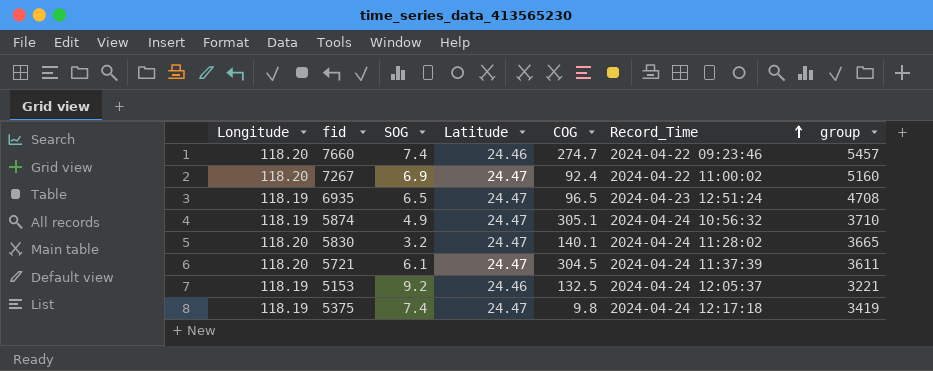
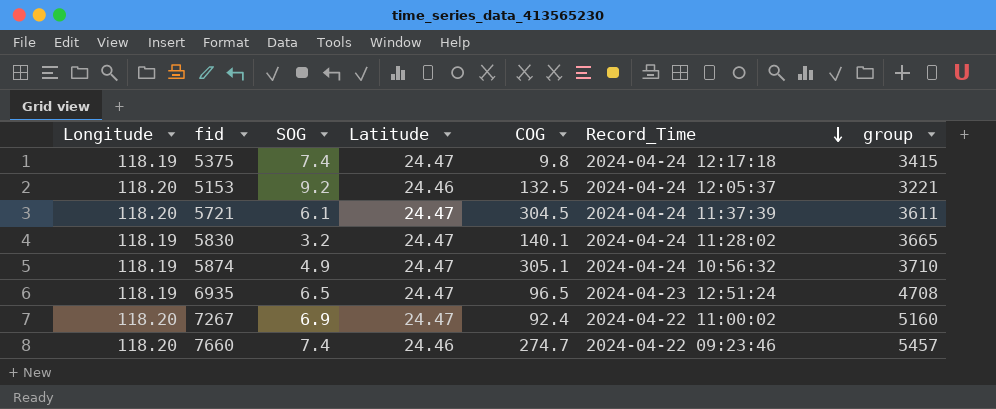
row order: Record_Time ascending -> Record_Time descending
5375 | group: 3419 -> 3415
5153 | Longitude: 118.19 -> 118.20
5830 | Longitude: 118.20 -> 118.19

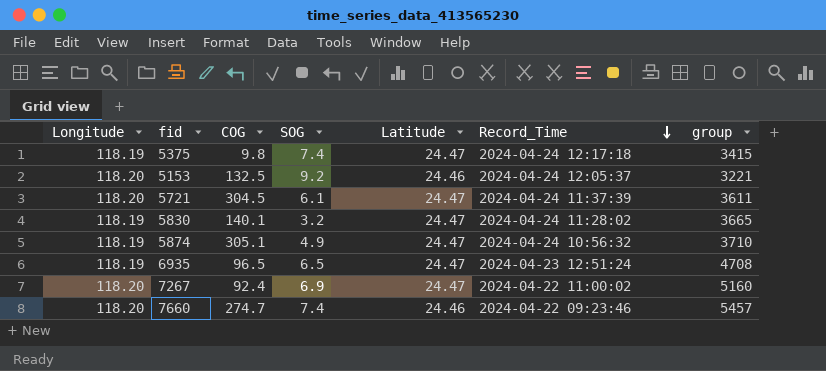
column COG | position: 5 -> 3

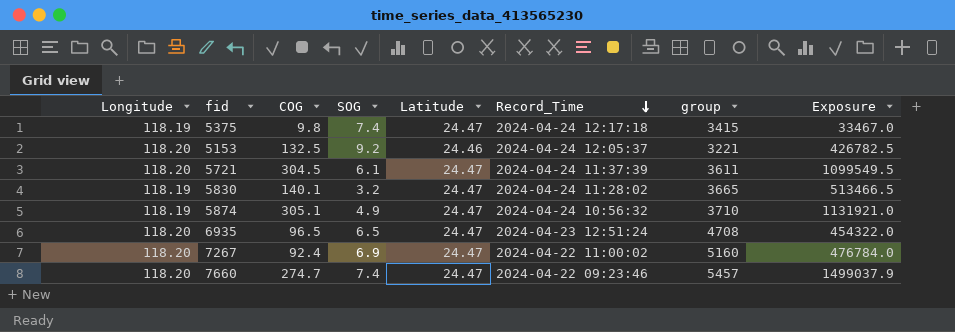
column Exposure | formula: none -> [COG] * [group]
6935 | Longitude: 118.19 -> 118.20
7660 | Latitude: 24.46 -> 24.47

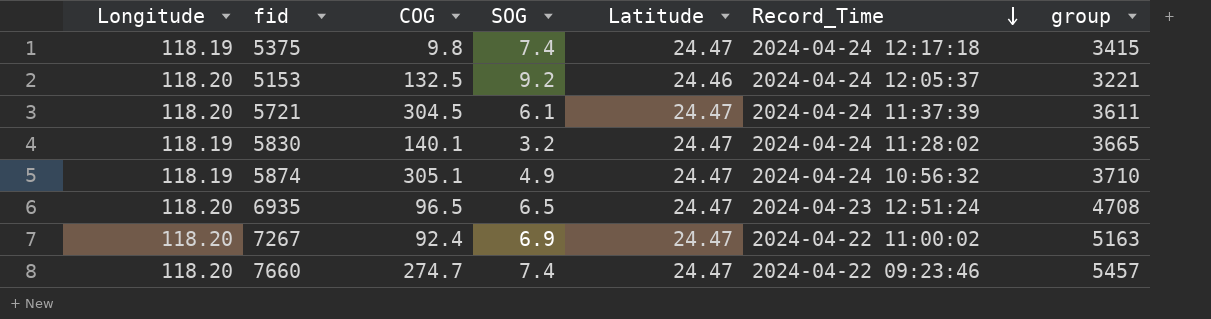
column Exposure | formula: [COG] * [group] -> none
7267 | group: 5160 -> 5163

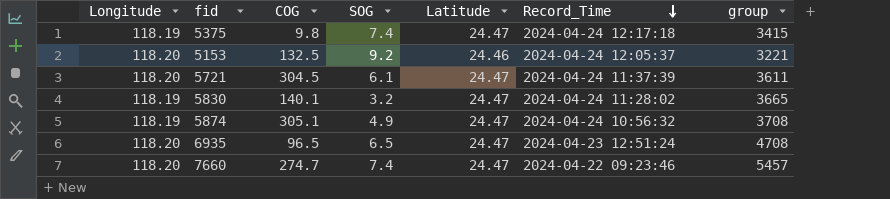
row 7267: 118.20 | 92.4 | 6.9 | 24.47 | 2024-04-22 11:00:02 | 5163 -> none
5874 | group: 3710 -> 3708

